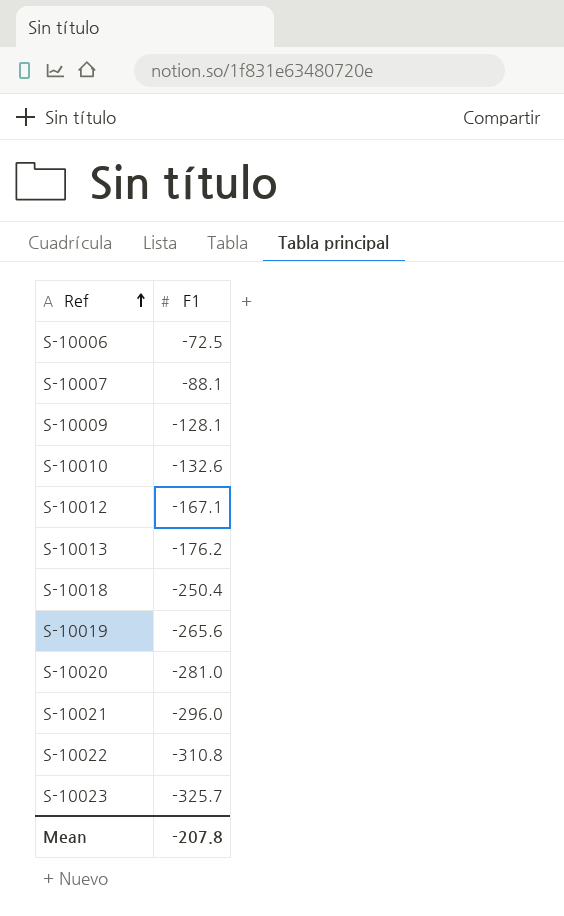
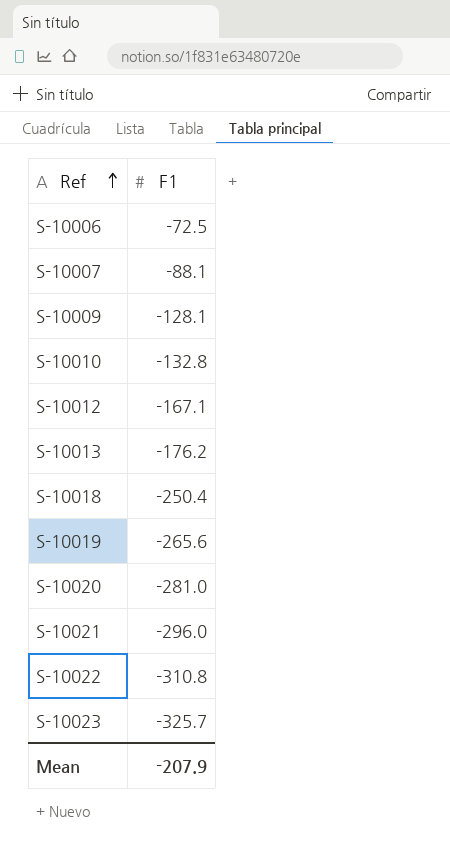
S-10010 | F1: -132.6 -> -132.8
Mean | F1: -207.8 -> -207.9

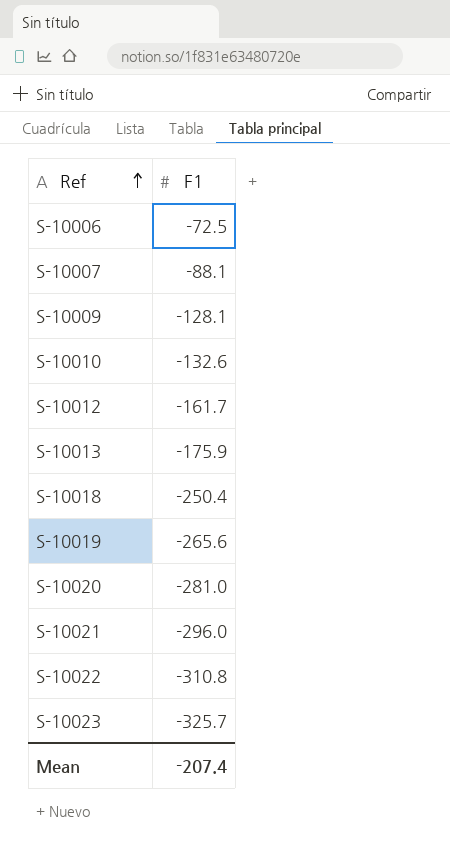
S-10010 | F1: -132.8 -> -132.6
S-10012 | F1: -167.1 -> -161.7
S-10013 | F1: -176.2 -> -175.9
Mean | F1: -207.9 -> -207.4

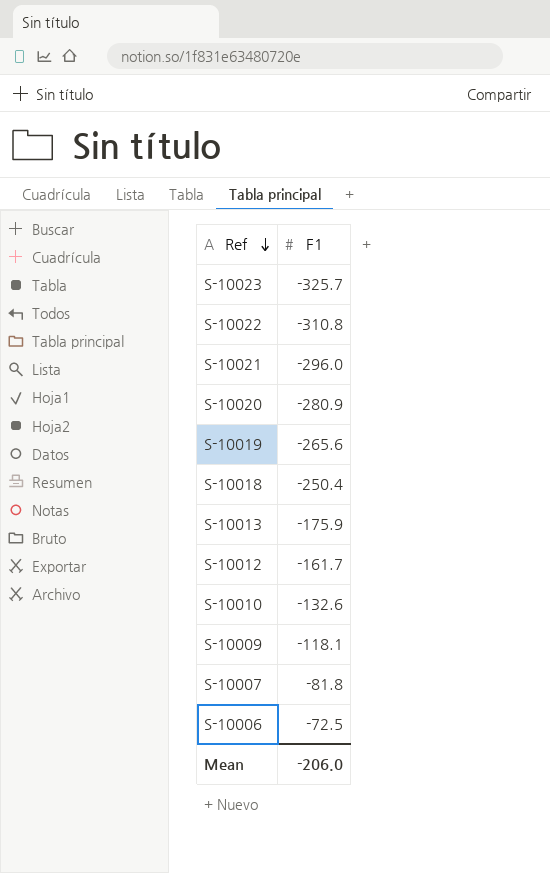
row order: Ref ascending -> Ref descending
S-10020 | F1: -281.0 -> -280.9
S-10009 | F1: -128.1 -> -118.1
S-10007 | F1: -88.1 -> -81.8
Mean | F1: -207.4 -> -206.0

